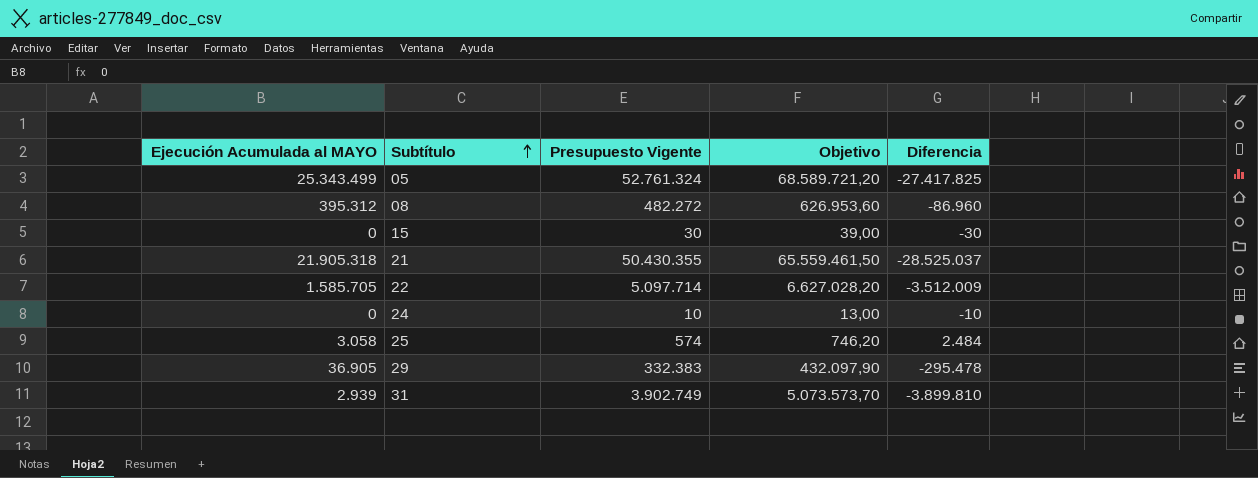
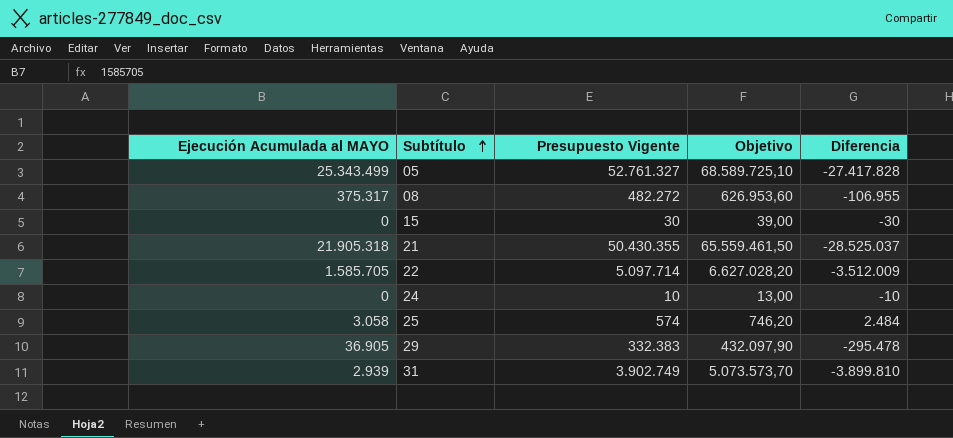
05 | Presupuesto Vigente: 52.761.324 -> 52.761.327
05 | Objetivo: 68.589.721,20 -> 68.589.725,10
05 | Diferencia: -27.417.825 -> -27.417.828
08 | Ejecución Acumulada al MAYO: 395.312 -> 375.317
08 | Diferencia: -86.960 -> -106.955

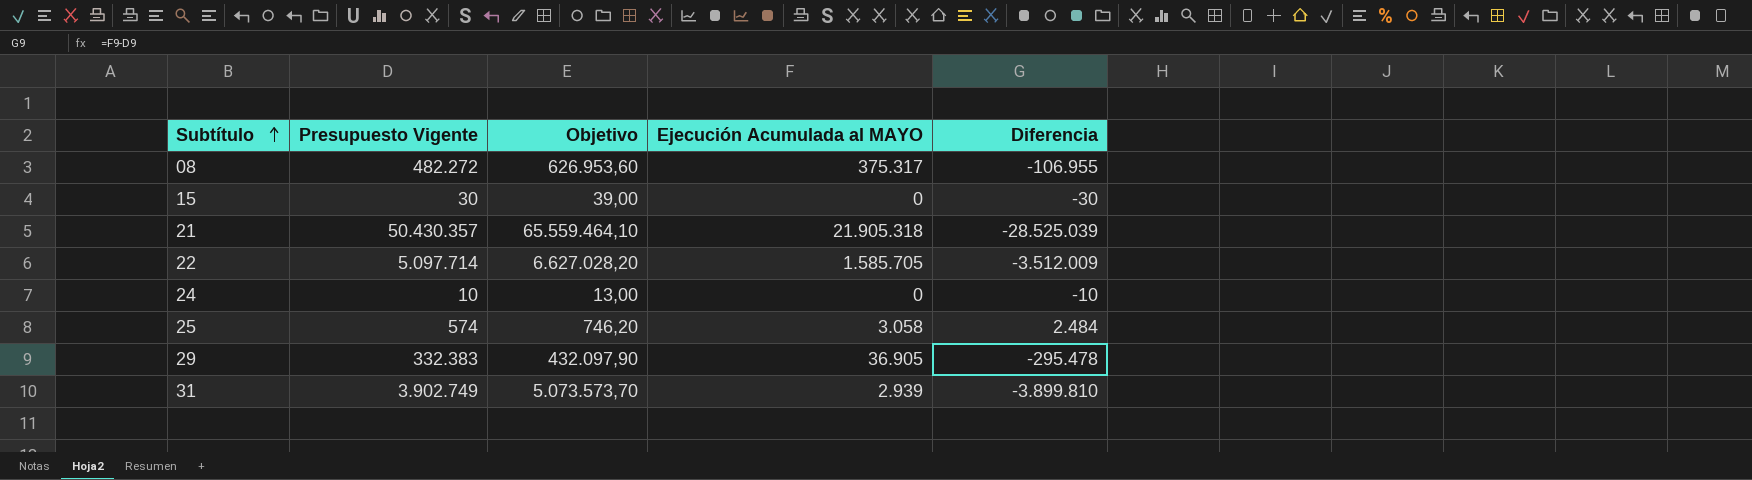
column Ejecución Acumulada al MAYO | position: 1 -> 4
row 05: 25.343.499 | 52.761.327 | 68.589.725,10 | -27.417.828 -> none
21 | Presupuesto Vigente: 50.430.355 -> 50.430.357
21 | Objetivo: 65.559.461,50 -> 65.559.464,10
21 | Diferencia: -28.525.037 -> -28.525.039

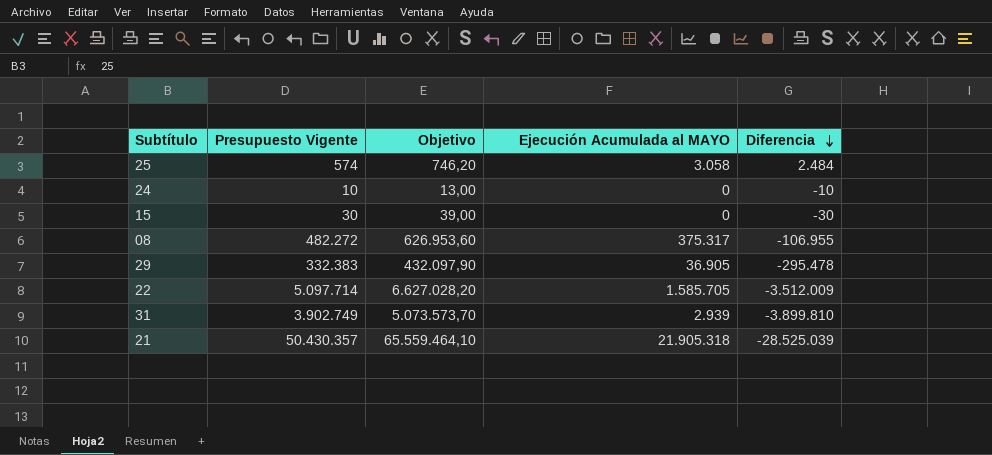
row order: Subtítulo ascending -> Diferencia descending

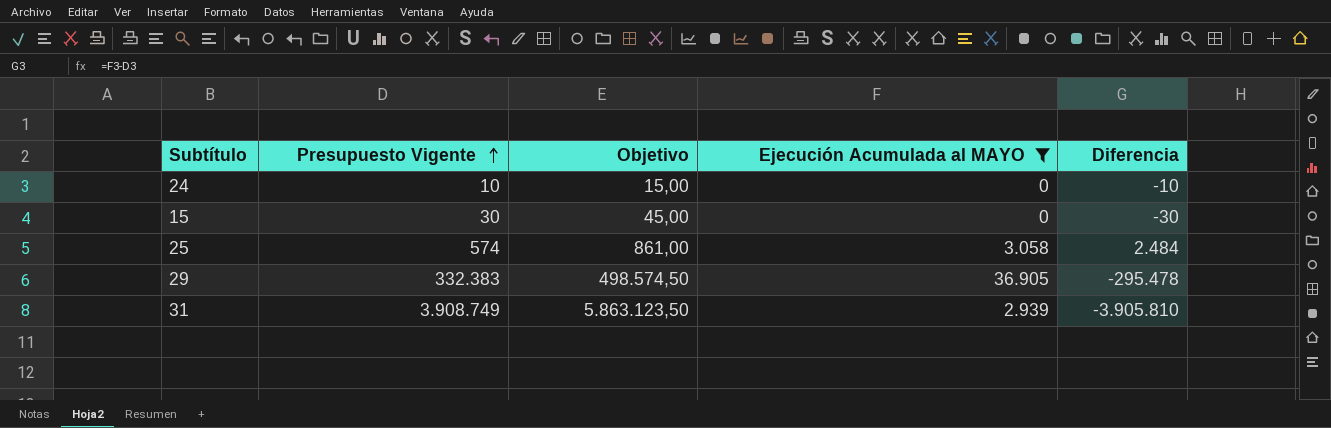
filter: none -> Ejecución Acumulada al MAYO <= 36.905
row order: Diferencia descending -> Presupuesto Vigente ascending
column Objetivo | formula: [Presupuesto Vigente] * 1,3 -> [Presupuesto Vigente] * 1,5
31 | Presupuesto Vigente: 3.902.749 -> 3.908.749
31 | Diferencia: -3.899.810 -> -3.905.810

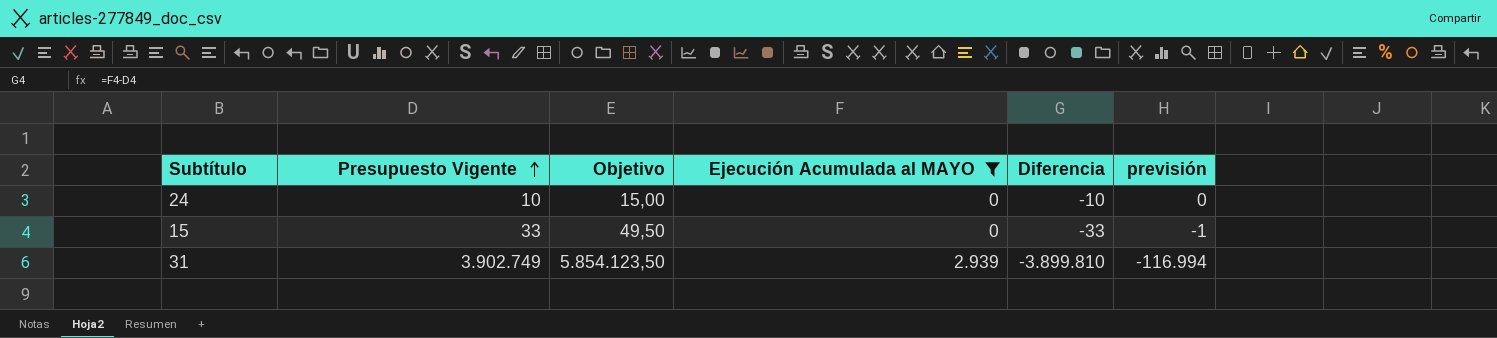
column previsión | formula: none -> [Diferencia] * 0,03
row 25: 574 | 861,00 | 3.058 | 2.484 -> none
row 29: 332.383 | 498.574,50 | 36.905 | -295.478 -> none
15 | Presupuesto Vigente: 30 -> 33
15 | Objetivo: 45,00 -> 49,50
15 | Diferencia: -30 -> -33
31 | Presupuesto Vigente: 3.908.749 -> 3.902.749
31 | Objetivo: 5.863.123,50 -> 5.854.123,50
31 | Diferencia: -3.905.810 -> -3.899.810

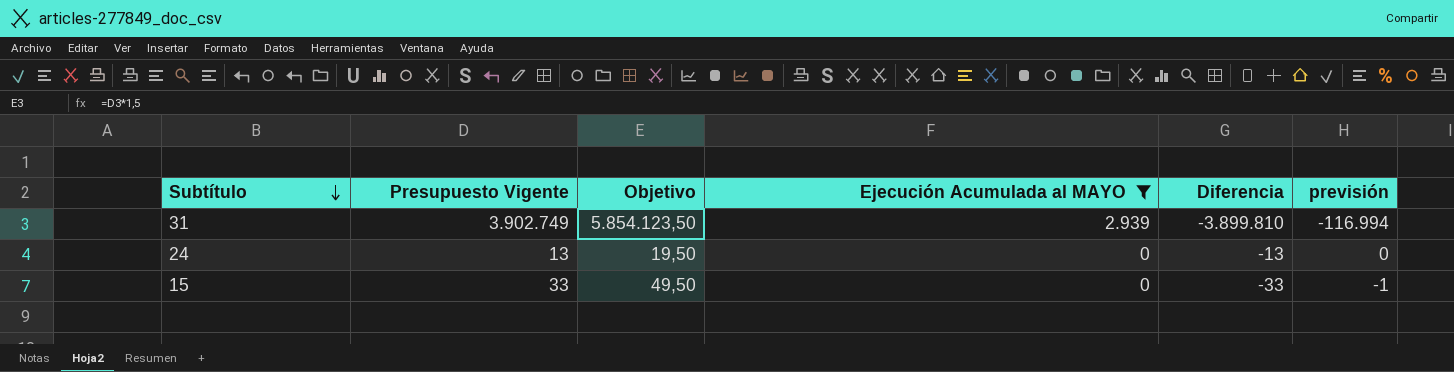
row order: Presupuesto Vigente ascending -> Subtítulo descending
24 | Presupuesto Vigente: 10 -> 13
24 | Objetivo: 15,00 -> 19,50
24 | Diferencia: -10 -> -13

